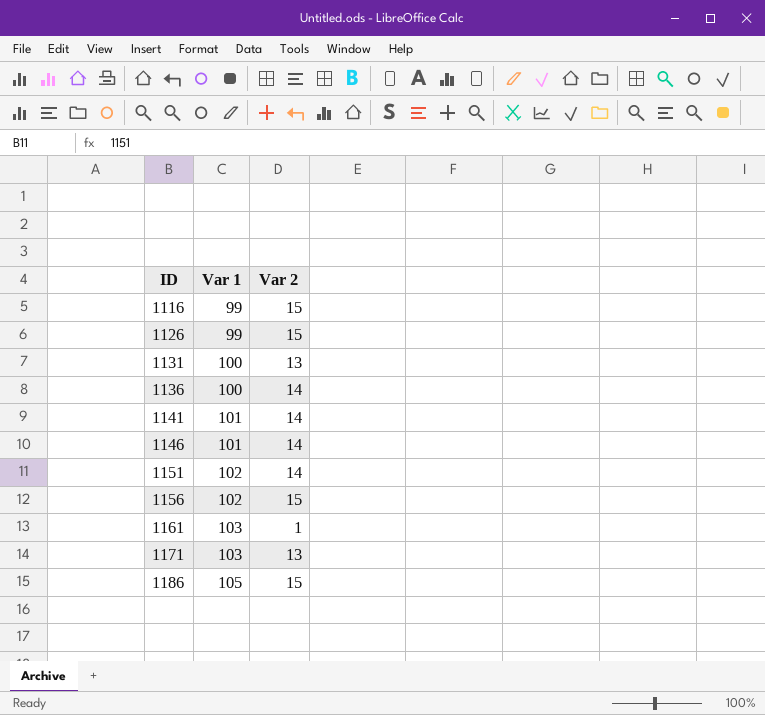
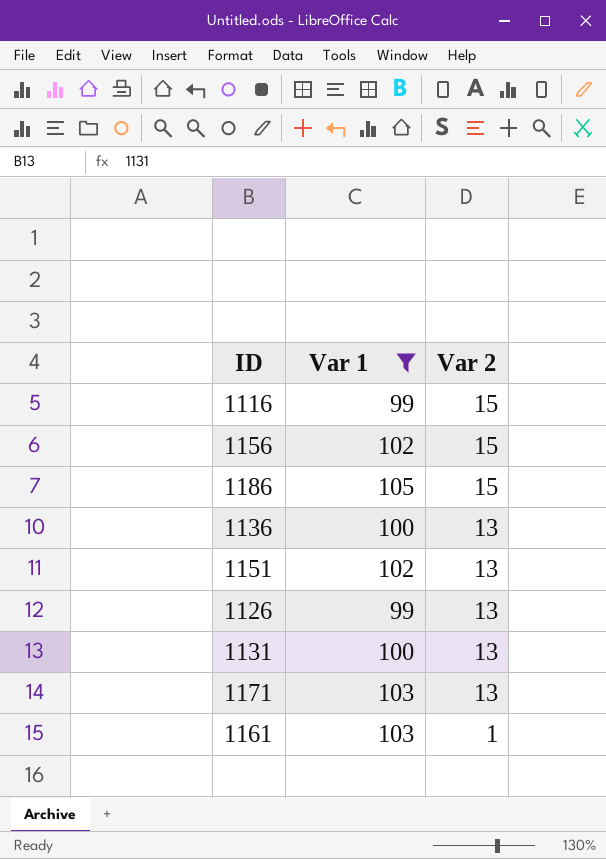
filter: none -> Var 1 != 101
row order: ID ascending -> Var 2 descending
1136 | Var 2: 14 -> 13
1151 | Var 2: 14 -> 13
1126 | Var 2: 15 -> 13

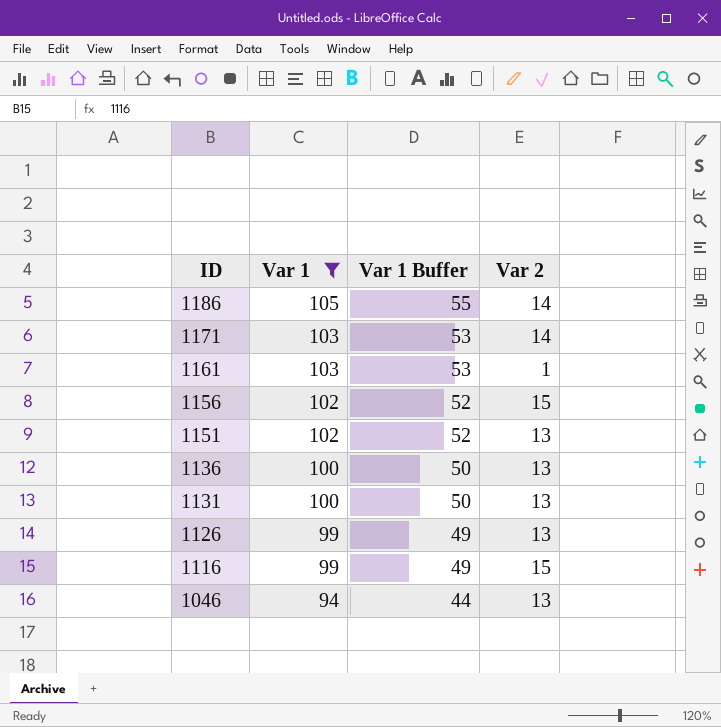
row order: Var 2 descending -> ID descending
column Var 1 Buffer | formula: none -> [Var 1] - 50
1186 | Var 2: 15 -> 14
1171 | Var 2: 13 -> 14
row 1046: none -> 94 | 44 | 13

